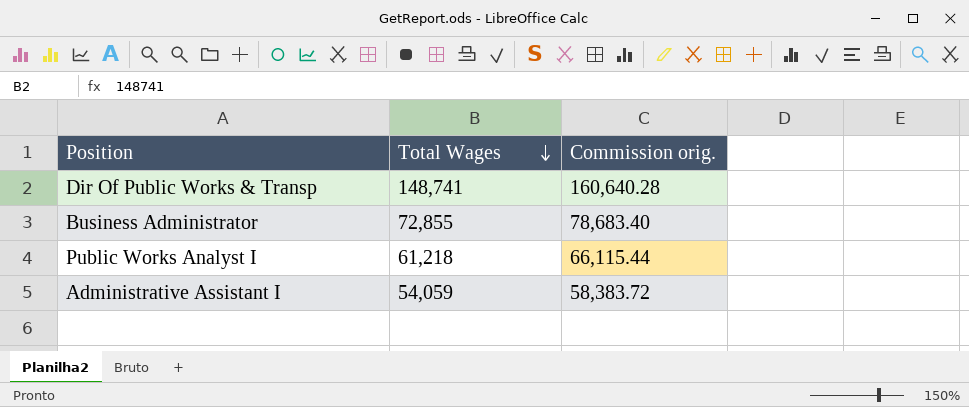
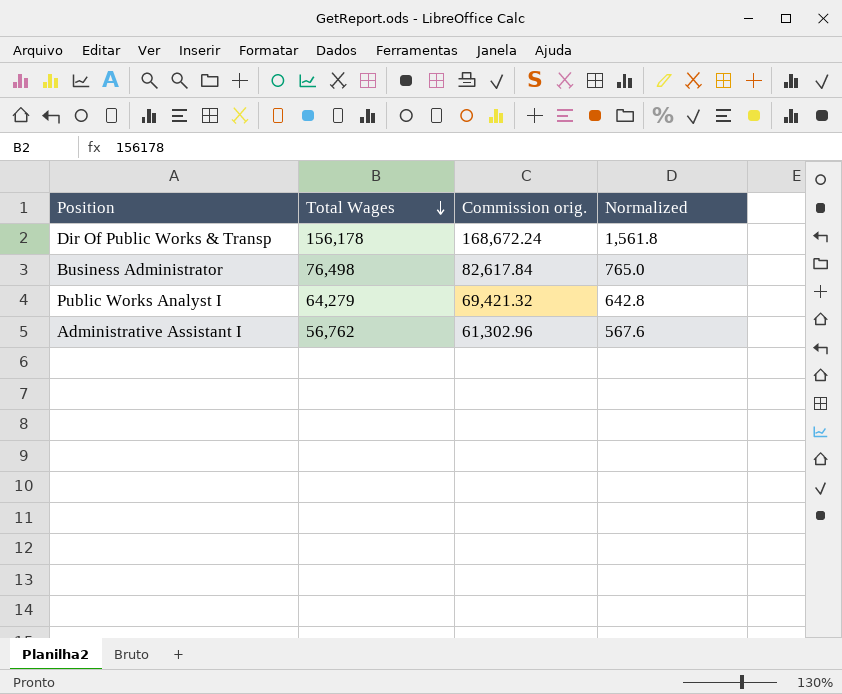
column Normalized | formula: none -> [Total Wages] * 0.01
Dir Of Public Works & Transp | Total Wages: 148,741 -> 156,178
Dir Of Public Works & Transp | Commission orig.: 160,640.28 -> 168,672.24
Business Administrator | Total Wages: 72,855 -> 76,498
Business Administrator | Commission orig.: 78,683.40 -> 82,617.84
Public Works Analyst I | Total Wages: 61,218 -> 64,279
Public Works Analyst I | Commission orig.: 66,115.44 -> 69,421.32
Administrative Assistant I | Total Wages: 54,059 -> 56,762
Administrative Assistant I | Commission orig.: 58,383.72 -> 61,302.96

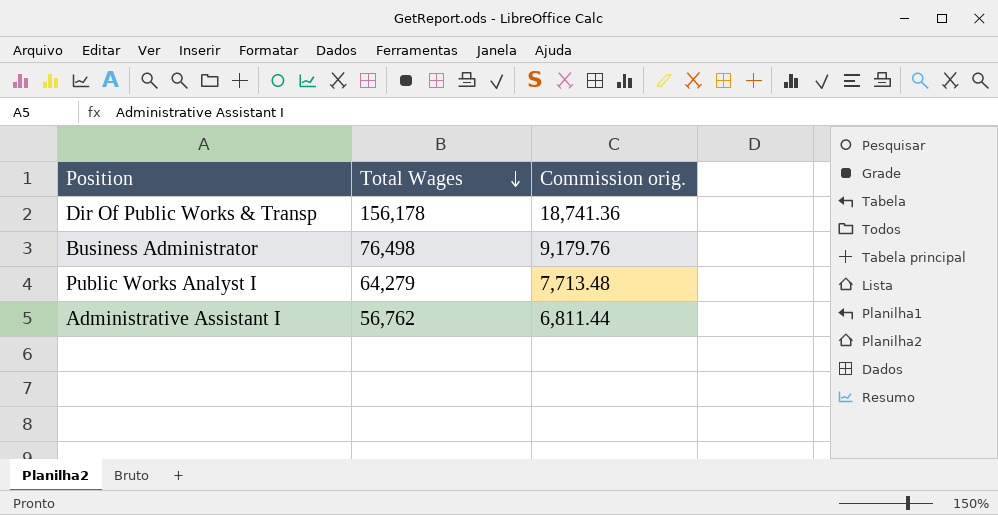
column Normalized | formula: [Total Wages] * 0.01 -> none
column Commission orig. | formula: [Total Wages] * 1.08 -> [Total Wages] * 0.12

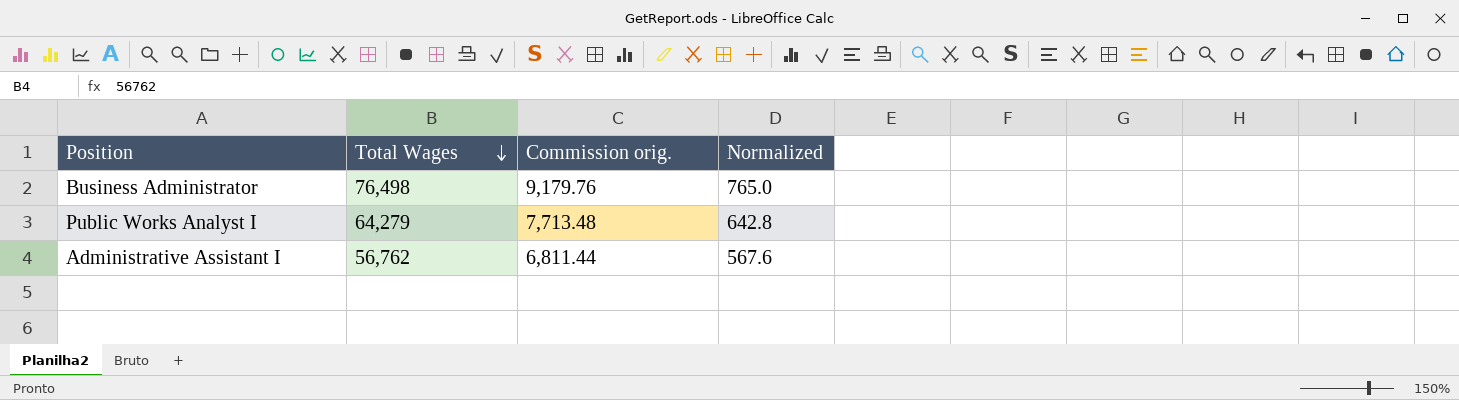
column Normalized | formula: none -> [Total Wages] * 0.01
row Dir Of Public Works & Transp: 156,178 | 18,741.36 -> none

